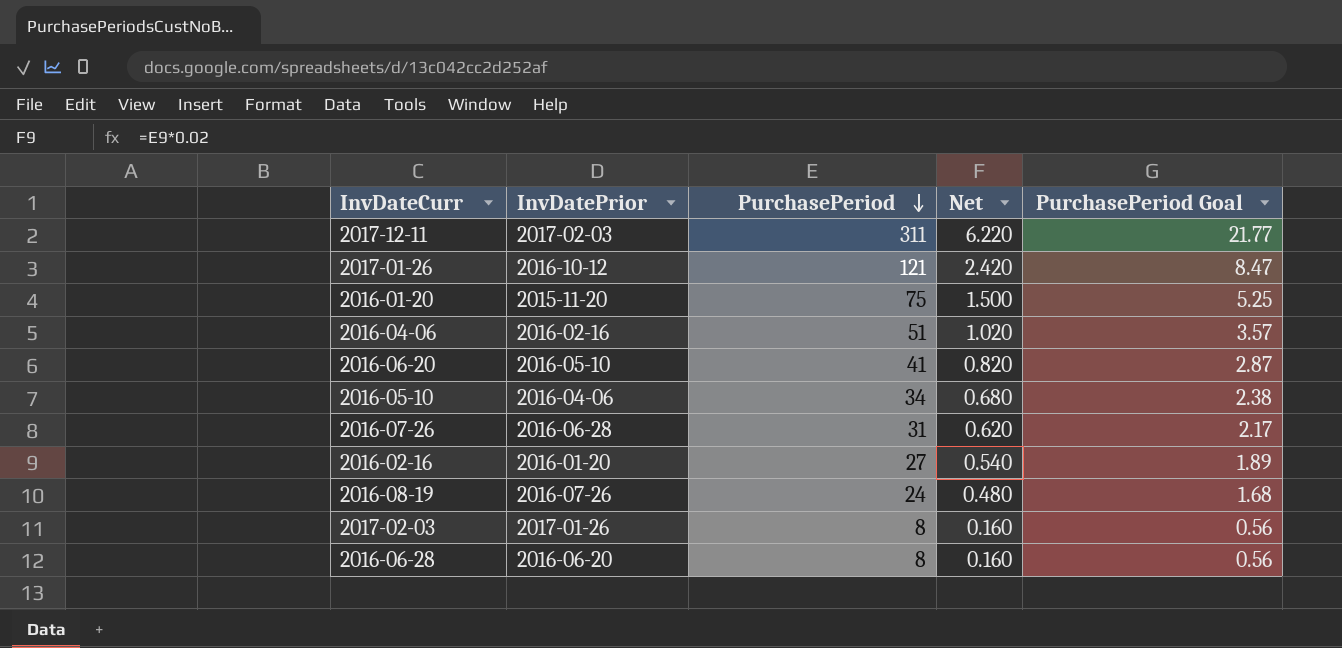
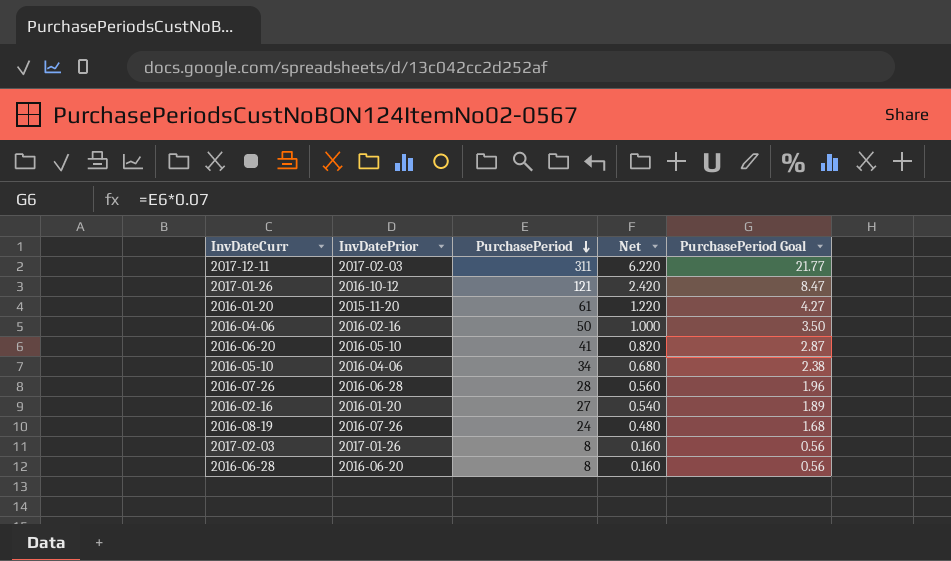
2016-01-20 | PurchasePeriod: 75 -> 61
2016-01-20 | Net: 1.500 -> 1.220
2016-01-20 | PurchasePeriod Goal: 5.25 -> 4.27
2016-04-06 | PurchasePeriod: 51 -> 50
2016-04-06 | Net: 1.020 -> 1.000
2016-04-06 | PurchasePeriod Goal: 3.57 -> 3.50
2016-07-26 | PurchasePeriod: 31 -> 28
2016-07-26 | Net: 0.620 -> 0.560
2016-07-26 | PurchasePeriod Goal: 2.17 -> 1.96

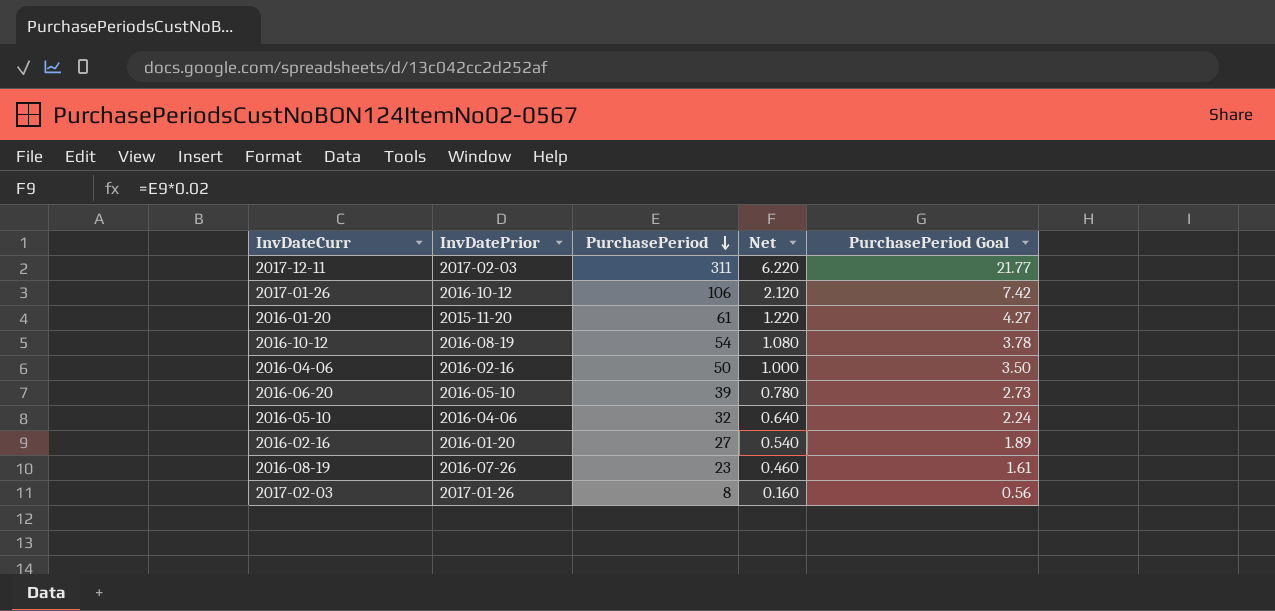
row 2016-07-26: 2016-06-28 | 28 | 0.560 | 1.96 -> none
row 2016-06-28: 2016-06-20 | 8 | 0.160 | 0.56 -> none
2017-01-26 | PurchasePeriod: 121 -> 106
2017-01-26 | Net: 2.420 -> 2.120
2017-01-26 | PurchasePeriod Goal: 8.47 -> 7.42
row 2016-10-12: none -> 2016-08-19 | 54 | 1.080 | 3.78
2016-06-20 | PurchasePeriod: 41 -> 39
2016-06-20 | Net: 0.820 -> 0.780
2016-06-20 | PurchasePeriod Goal: 2.87 -> 2.73
2016-05-10 | PurchasePeriod: 34 -> 32
2016-05-10 | Net: 0.680 -> 0.640
2016-05-10 | PurchasePeriod Goal: 2.38 -> 2.24
2016-08-19 | PurchasePeriod: 24 -> 23
2016-08-19 | Net: 0.480 -> 0.460
2016-08-19 | PurchasePeriod Goal: 1.68 -> 1.61

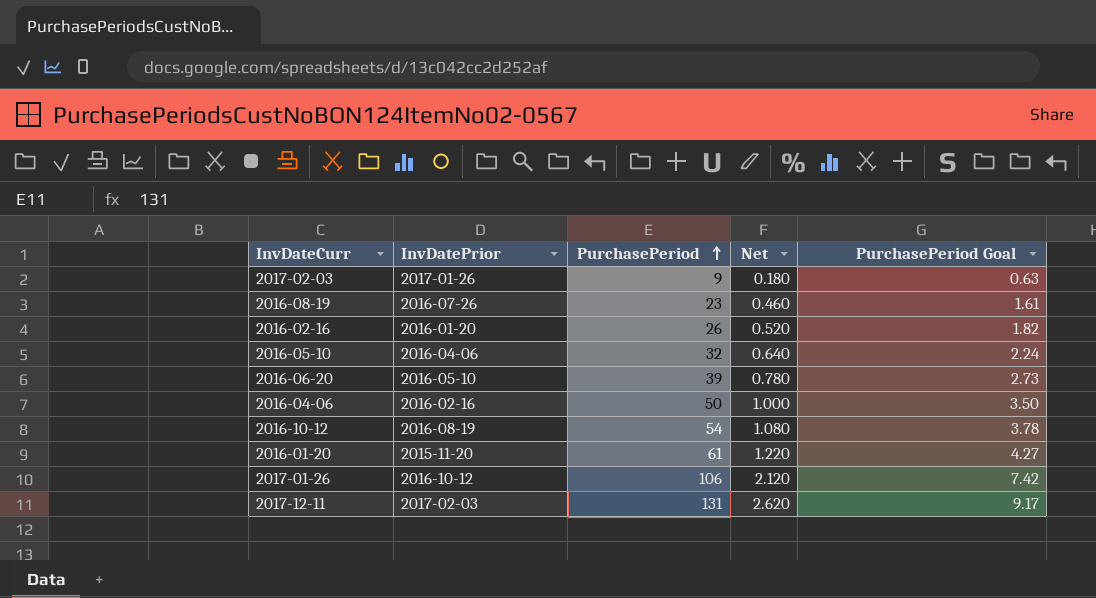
row order: PurchasePeriod descending -> PurchasePeriod ascending
2017-02-03 | PurchasePeriod: 8 -> 9
2017-02-03 | Net: 0.160 -> 0.180
2017-02-03 | PurchasePeriod Goal: 0.56 -> 0.63
2016-02-16 | PurchasePeriod: 27 -> 26
2016-02-16 | Net: 0.540 -> 0.520
2016-02-16 | PurchasePeriod Goal: 1.89 -> 1.82
2017-12-11 | PurchasePeriod: 311 -> 131
2017-12-11 | Net: 6.220 -> 2.620
2017-12-11 | PurchasePeriod Goal: 21.77 -> 9.17

